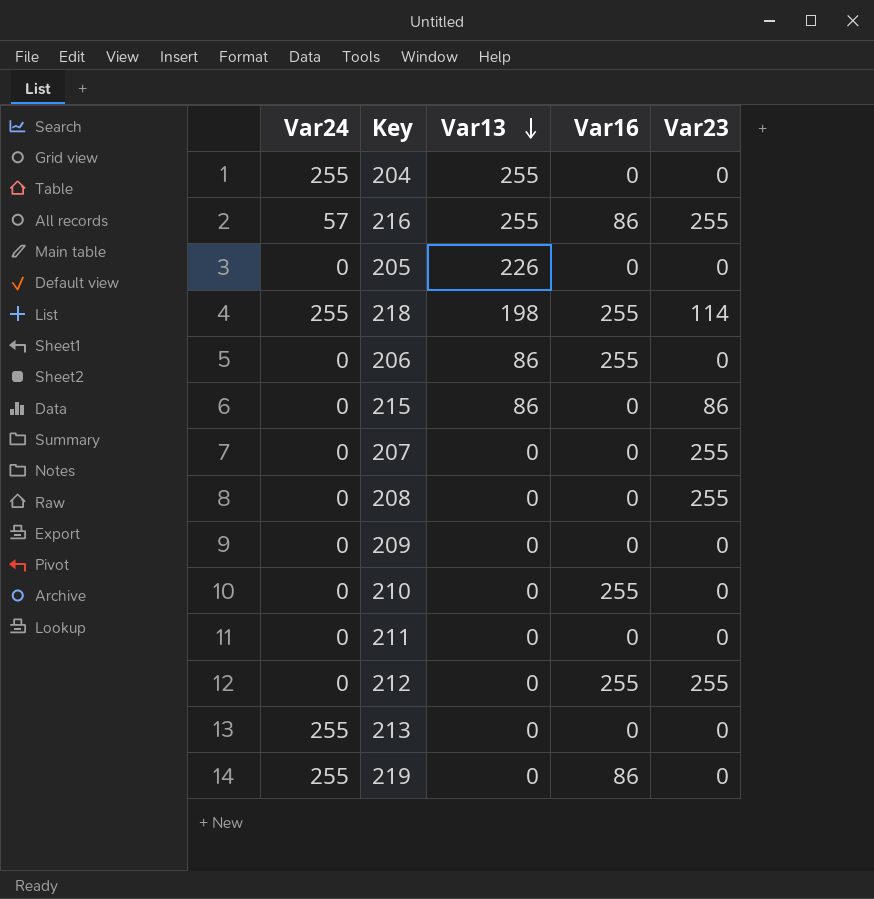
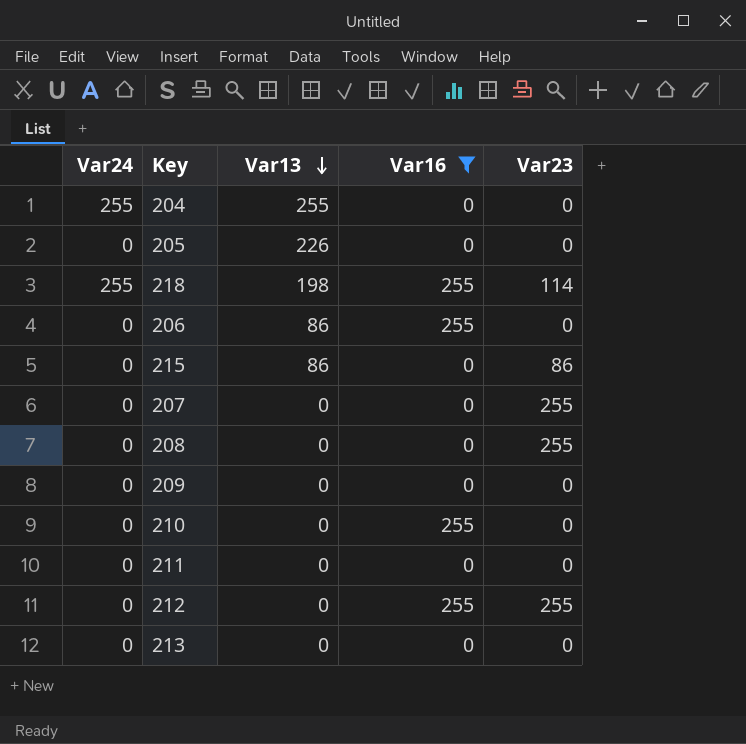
filter: none -> Var16 != 86
213 | Var24: 255 -> 0

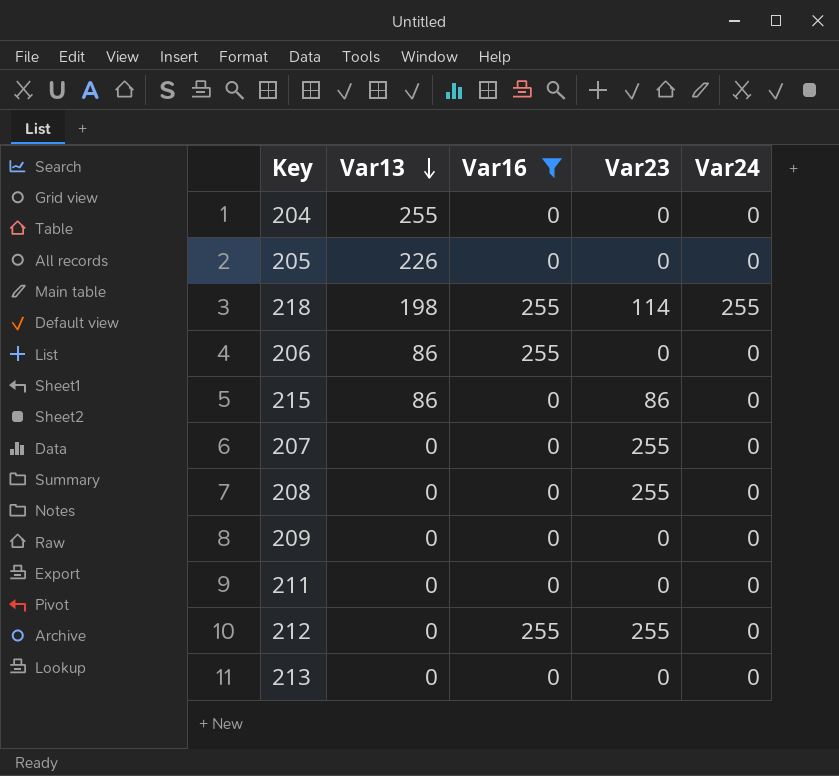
column Var24 | position: 1 -> 5
row 210: 0 | 0 | 255 | 0 -> none
204 | Var24: 255 -> 0

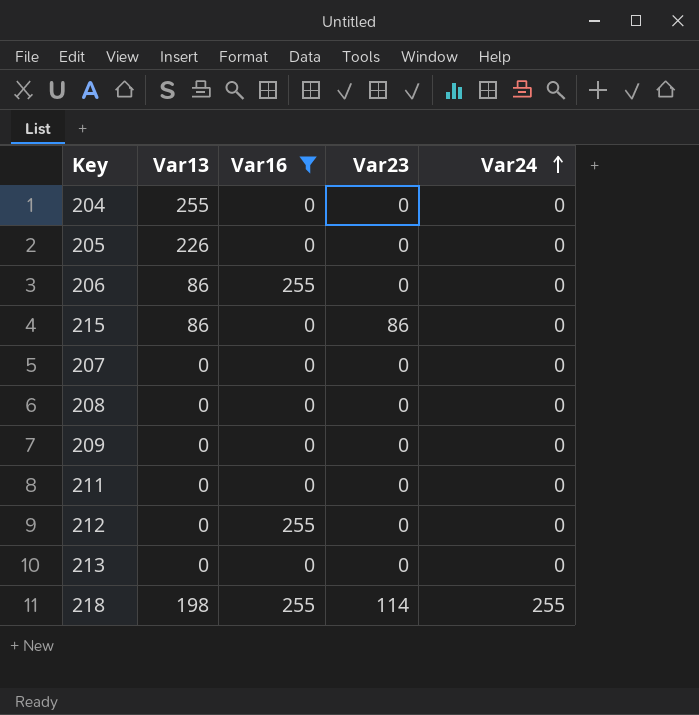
row order: Var13 descending -> Var24 ascending
207 | Var23: 255 -> 0
208 | Var23: 255 -> 0
212 | Var23: 255 -> 0

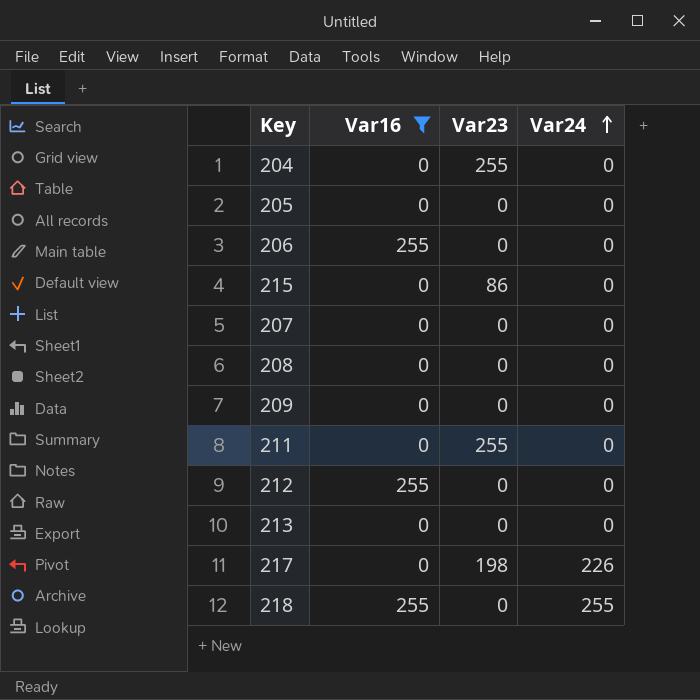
column Var13 | position: 2 -> none
204 | Var23: 0 -> 255
211 | Var23: 0 -> 255
row 217: none -> 0 | 198 | 226
218 | Var23: 114 -> 0

